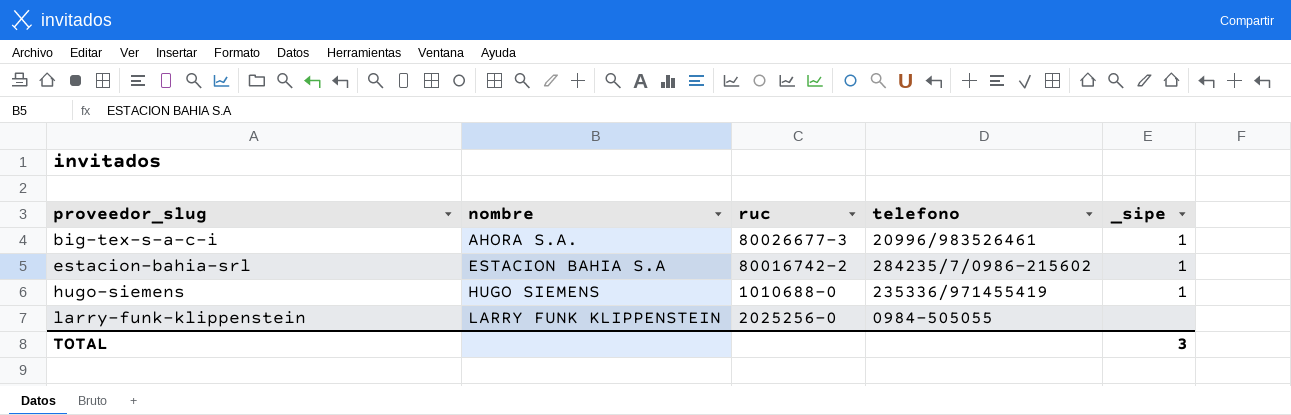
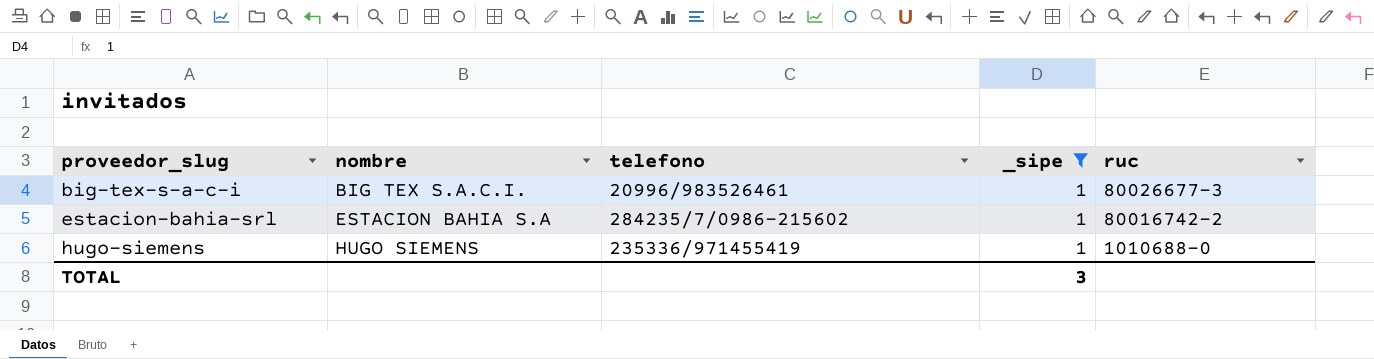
filter: none -> _sipe = 1
column ruc | position: 3 -> 5
big-tex-s-a-c-i | nombre: AHORA S.A. -> BIG TEX S.A.C.I.

